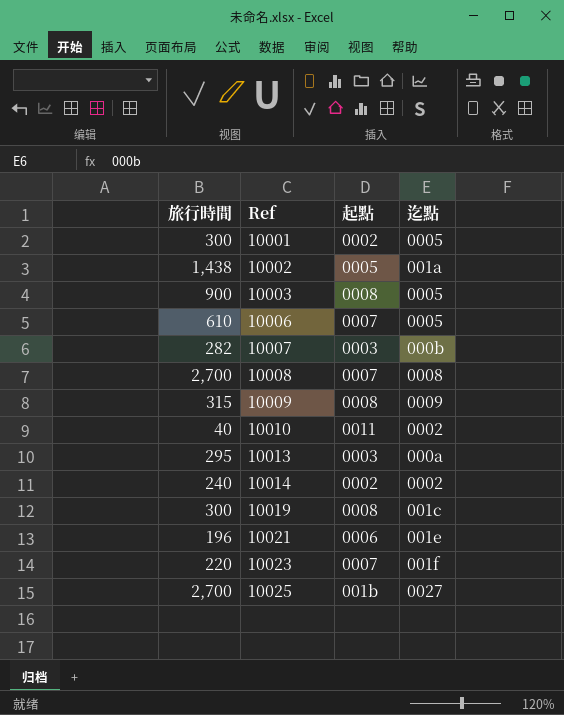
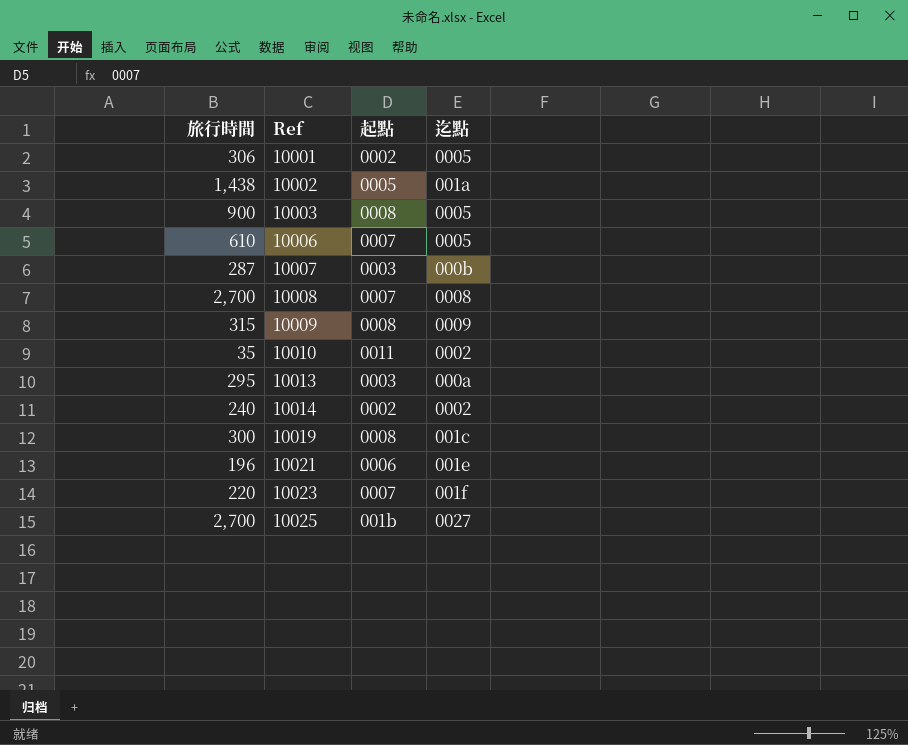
10001 | 旅行時間: 300 -> 306
10007 | 旅行時間: 282 -> 287
10010 | 旅行時間: 40 -> 35

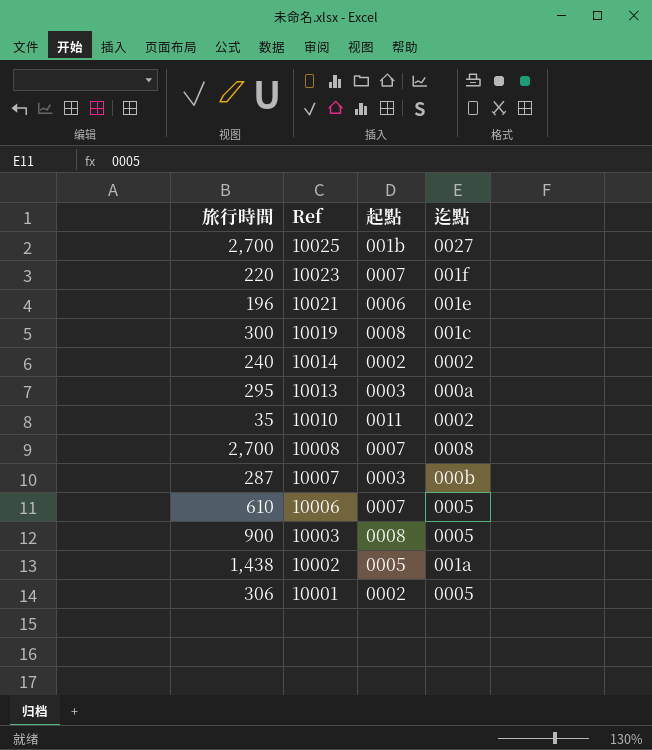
row order: Ref ascending -> Ref descending
row 10009: 315 | 0008 | 0009 -> none

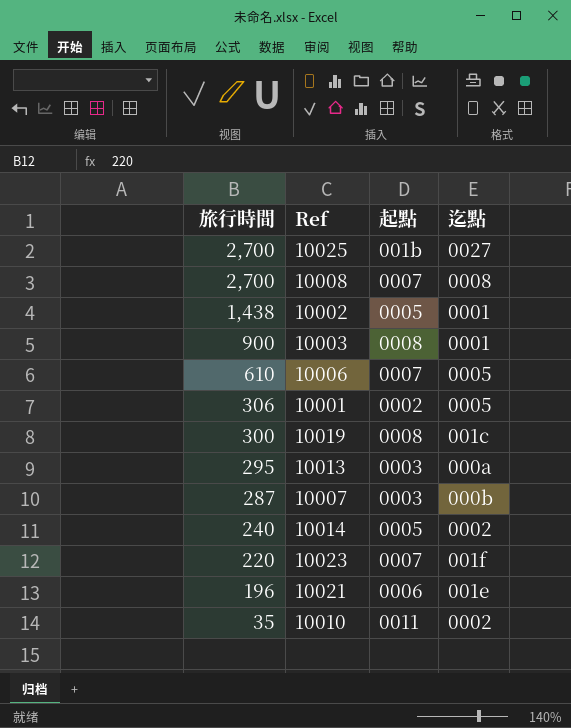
row order: Ref descending -> 旅行時間 descending
10002 | 迄點: 001a -> 0001
10003 | 迄點: 0005 -> 0001
10014 | 起點: 0002 -> 0005

